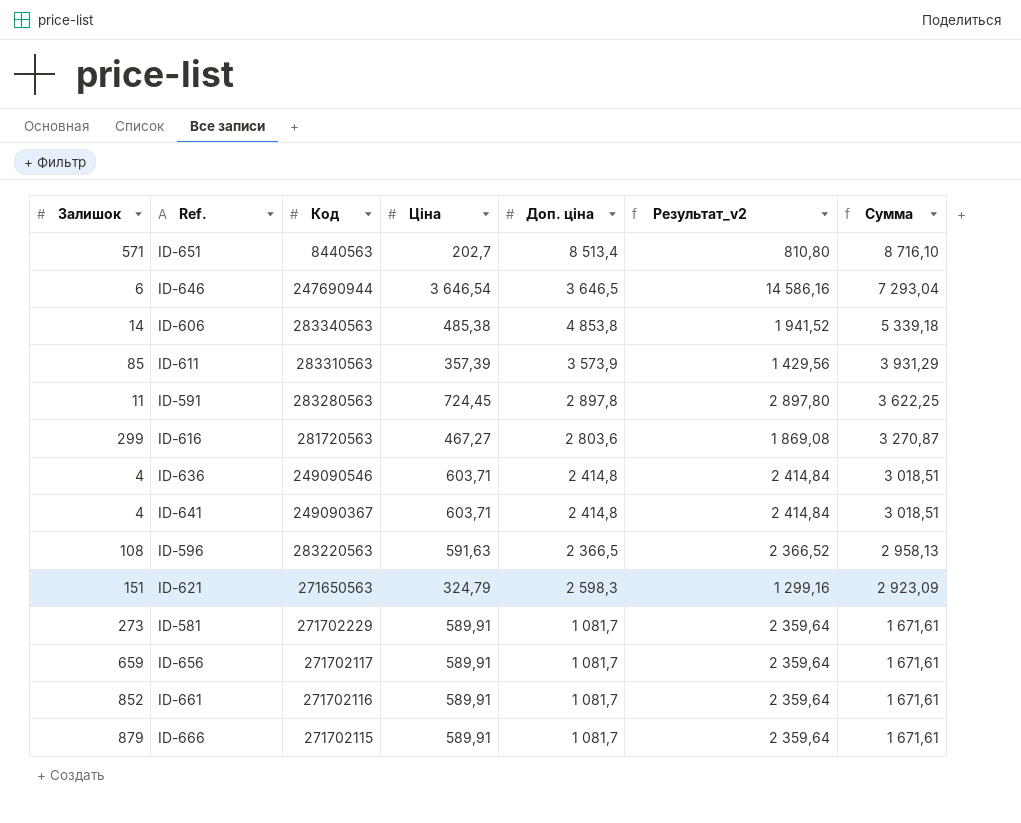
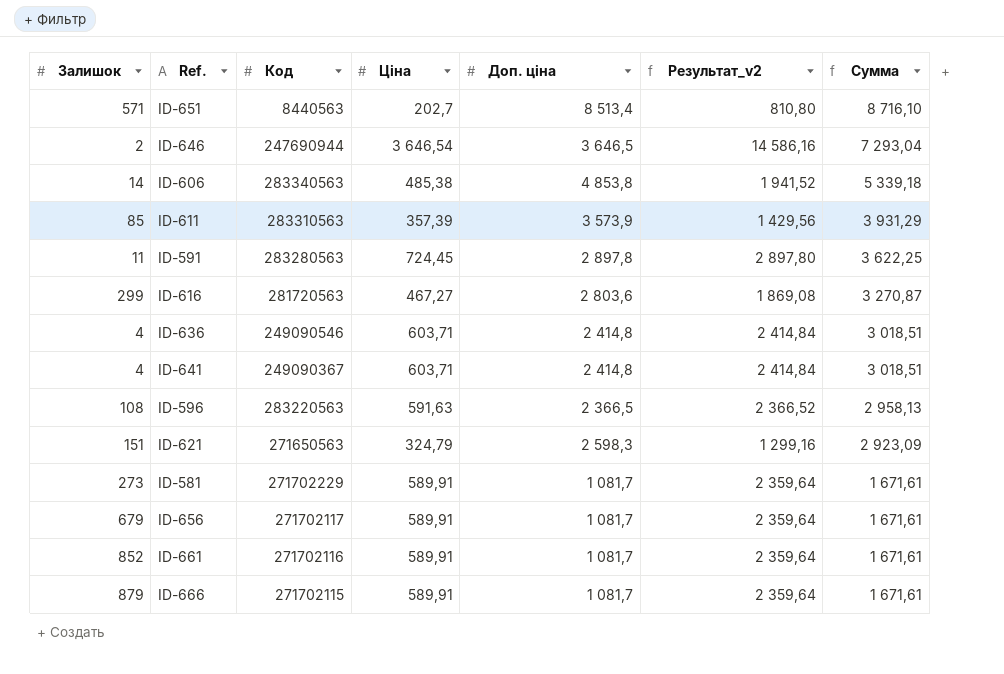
ID-646 | Залишок: 6 -> 2
ID-656 | Залишок: 659 -> 679

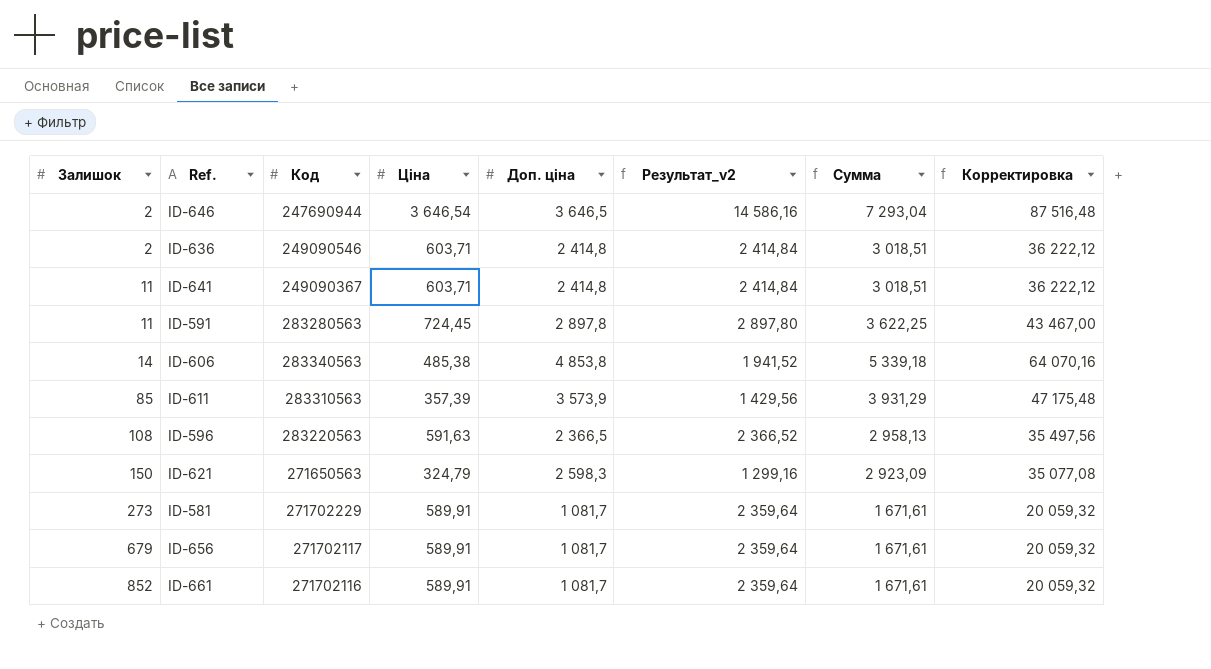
row order: Сумма descending -> Залишок ascending
column Корректировка | formula: none -> [Сумма] * 12
row ID-651: 571 | 8440563 | 202,7 | 8 513,4 | 810,80 | 8 716,10 -> none
row ID-616: 299 | 281720563 | 467,27 | 2 803,6 | 1 869,08 | 3 270,87 -> none
row ID-666: 879 | 271702115 | 589,91 | 1 081,7 | 2 359,64 | 1 671,61 -> none
ID-636 | Залишок: 4 -> 2
ID-641 | Залишок: 4 -> 11
ID-621 | Залишок: 151 -> 150

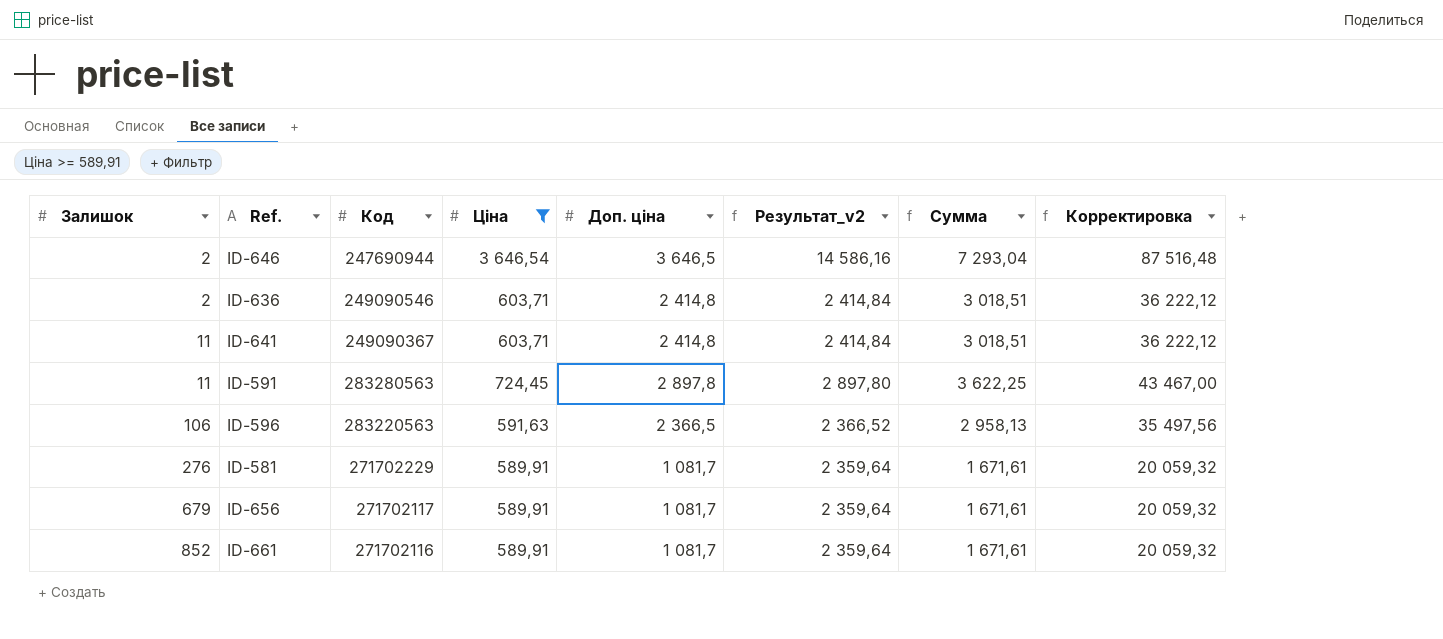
filter: none -> Ціна >= 589,91
ID-596 | Залишок: 108 -> 106
ID-581 | Залишок: 273 -> 276

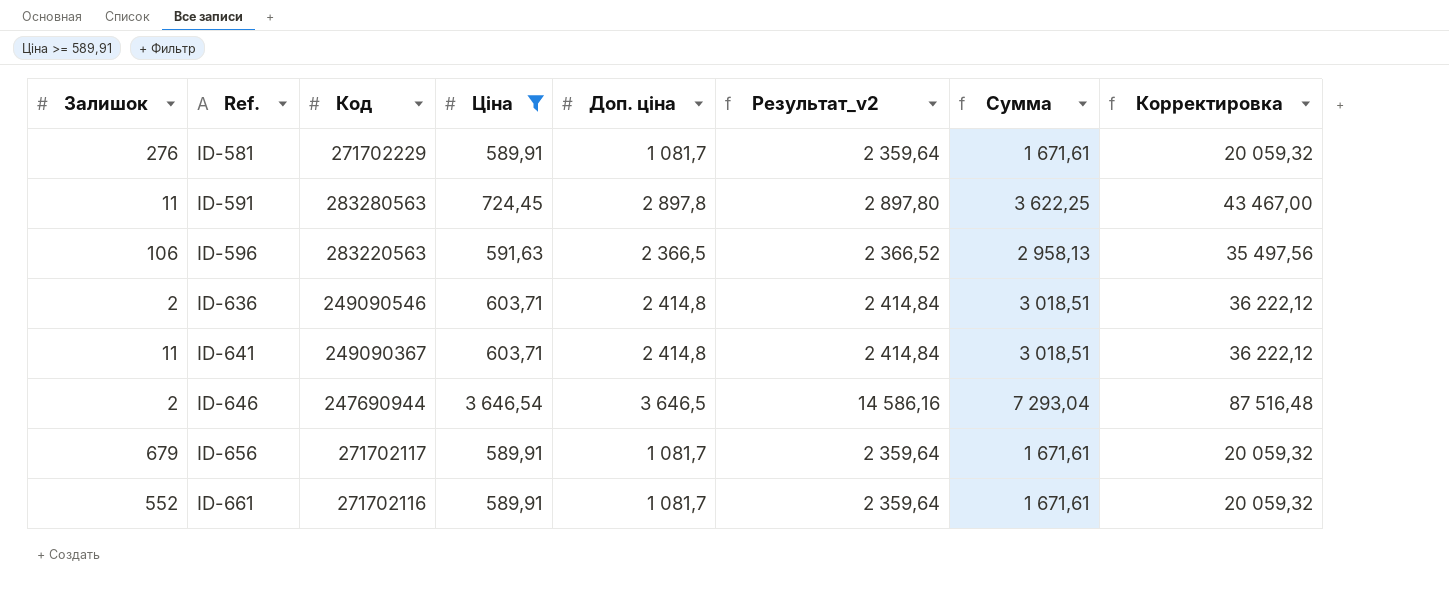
row order: Залишок ascending -> Ref. ascending
ID-661 | Залишок: 852 -> 552

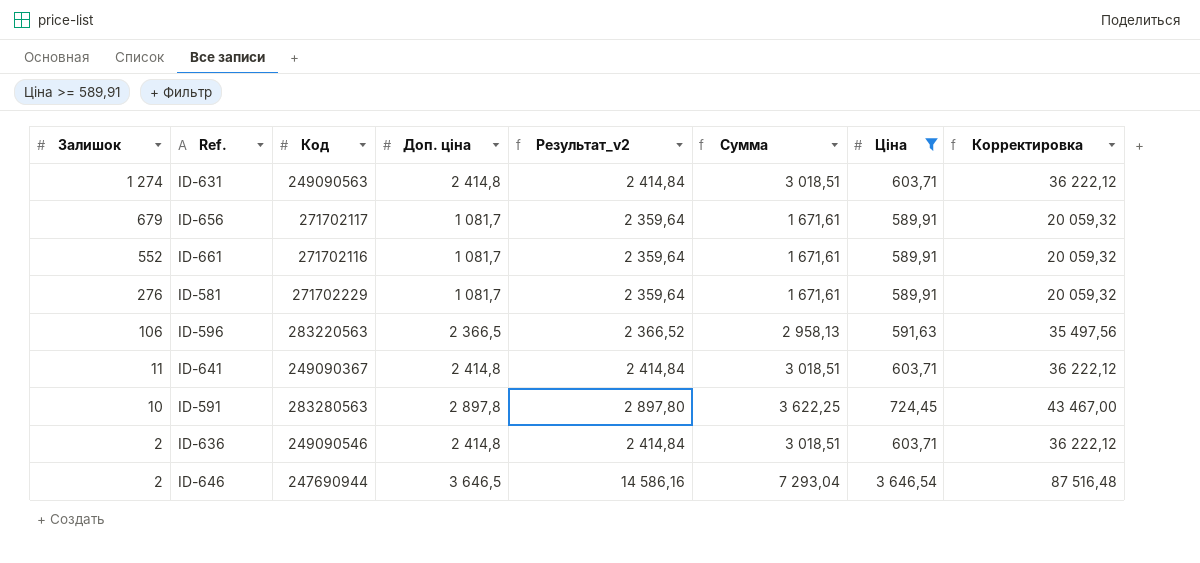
row order: Ref. ascending -> Залишок descending
column Ціна | position: 4 -> 7
row ID-631: none -> 1 274 | 249090563 | 2 414,8 | 2 414,84 | 3 018,51 | 603,71 | 36 222,12
ID-591 | Залишок: 11 -> 10

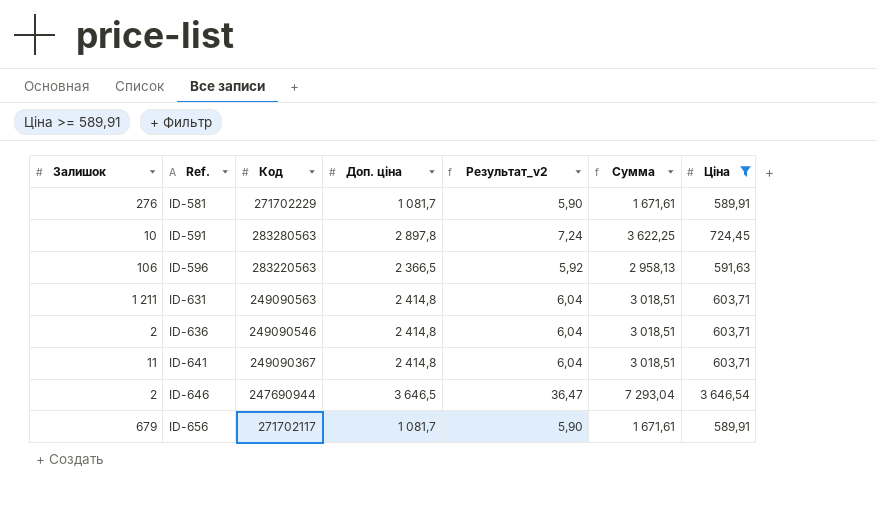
row order: Залишок descending -> Ref. ascending
column Корректировка | formula: [Сумма] * 12 -> none
column Результат_v2 | formula: [Ціна] * 4 -> [Ціна] * 0,01
row ID-661: 552 | 271702116 | 1 081,7 | 2 359,64 | 1 671,61 | 589,91 | 20 059,32 -> none
ID-631 | Залишок: 1 274 -> 1 211

